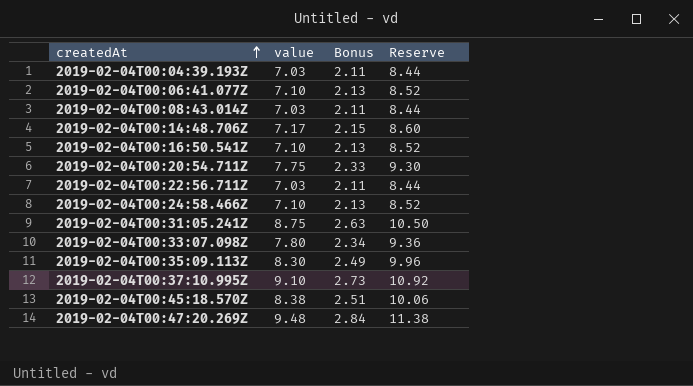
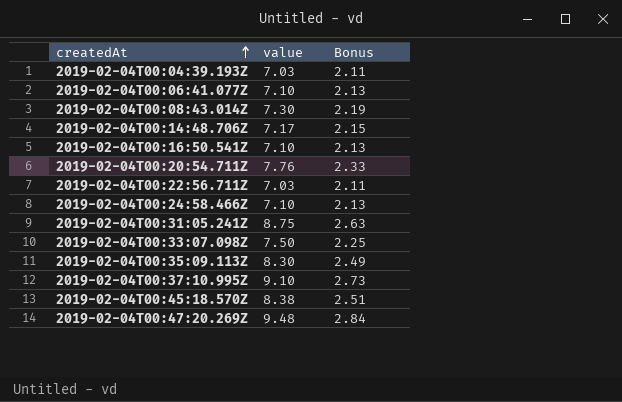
column Reserve | formula: [value] * 1.2 -> none
2019-02-04T00:08:43.014Z | value: 7.03 -> 7.30
2019-02-04T00:08:43.014Z | Bonus: 2.11 -> 2.19
2019-02-04T00:20:54.711Z | value: 7.75 -> 7.76
2019-02-04T00:33:07.098Z | value: 7.80 -> 7.50
2019-02-04T00:33:07.098Z | Bonus: 2.34 -> 2.25

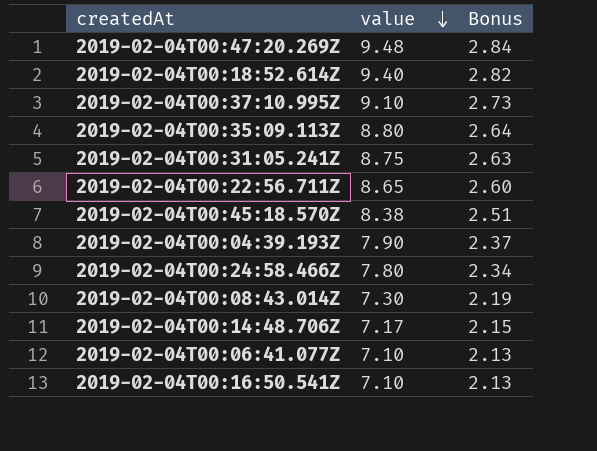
row order: createdAt ascending -> value descending
row 2019-02-04T00:20:54.711Z: 7.76 | 2.33 -> none
row 2019-02-04T00:33:07.098Z: 7.50 | 2.25 -> none
row 2019-02-04T00:18:52.614Z: none -> 9.40 | 2.82
2019-02-04T00:35:09.113Z | value: 8.30 -> 8.80
2019-02-04T00:35:09.113Z | Bonus: 2.49 -> 2.64
2019-02-04T00:22:56.711Z | value: 7.03 -> 8.65
2019-02-04T00:22:56.711Z | Bonus: 2.11 -> 2.60
2019-02-04T00:04:39.193Z | value: 7.03 -> 7.90
2019-02-04T00:04:39.193Z | Bonus: 2.11 -> 2.37
2019-02-04T00:24:58.466Z | value: 7.10 -> 7.80
2019-02-04T00:24:58.466Z | Bonus: 2.13 -> 2.34

